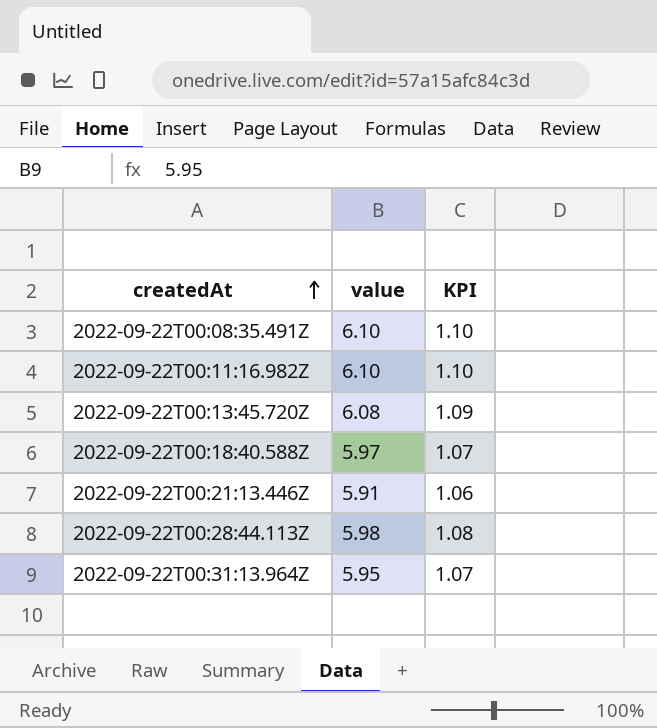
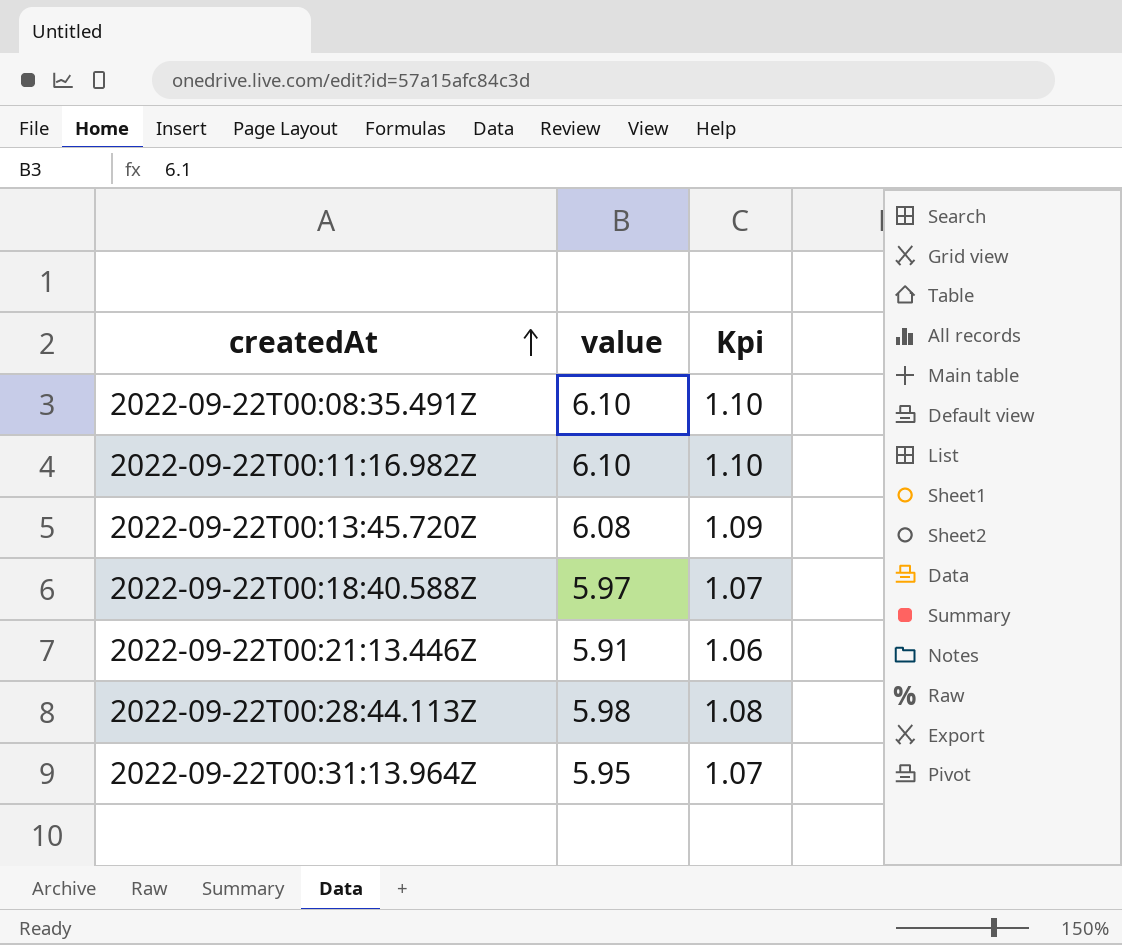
column name: KPI -> Kpi

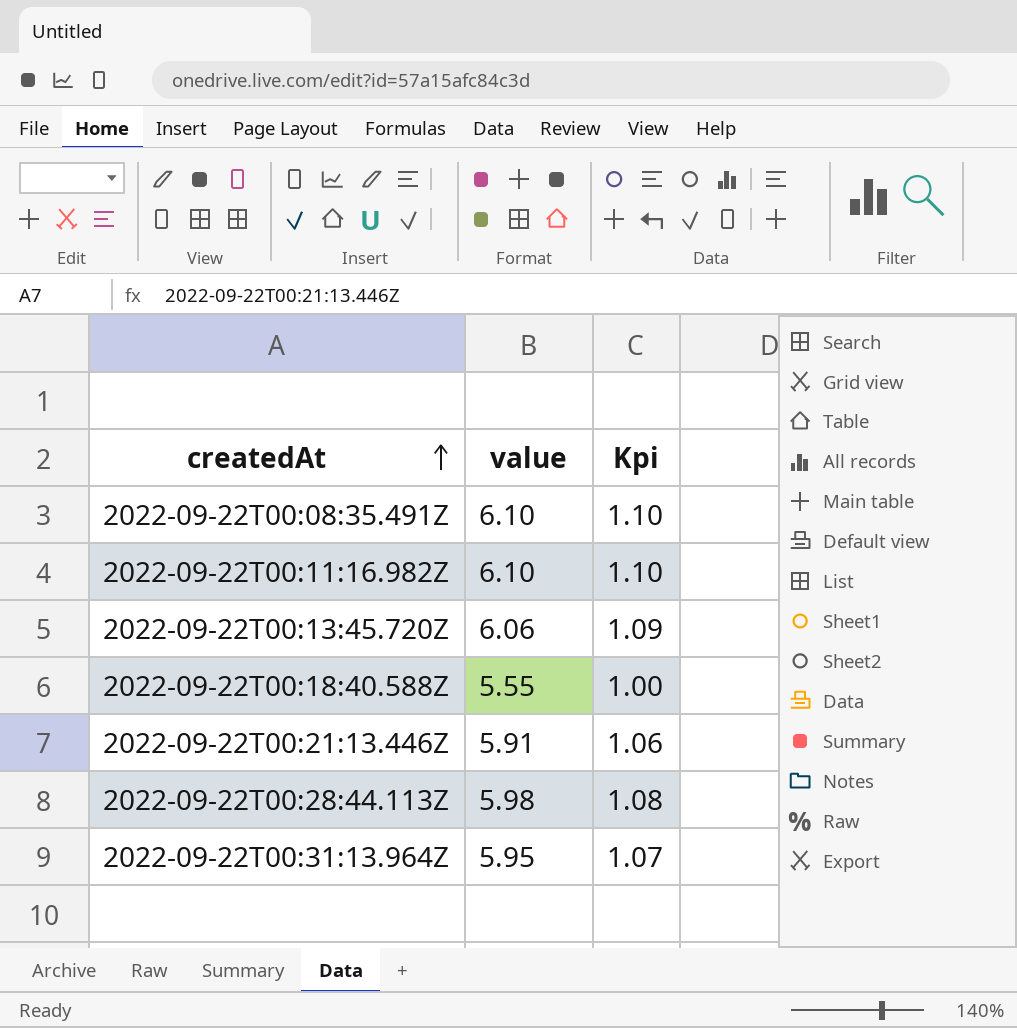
2022-09-22T00:13:45.720Z | value: 6.08 -> 6.06
2022-09-22T00:18:40.588Z | value: 5.97 -> 5.55
2022-09-22T00:18:40.588Z | Kpi: 1.07 -> 1.00

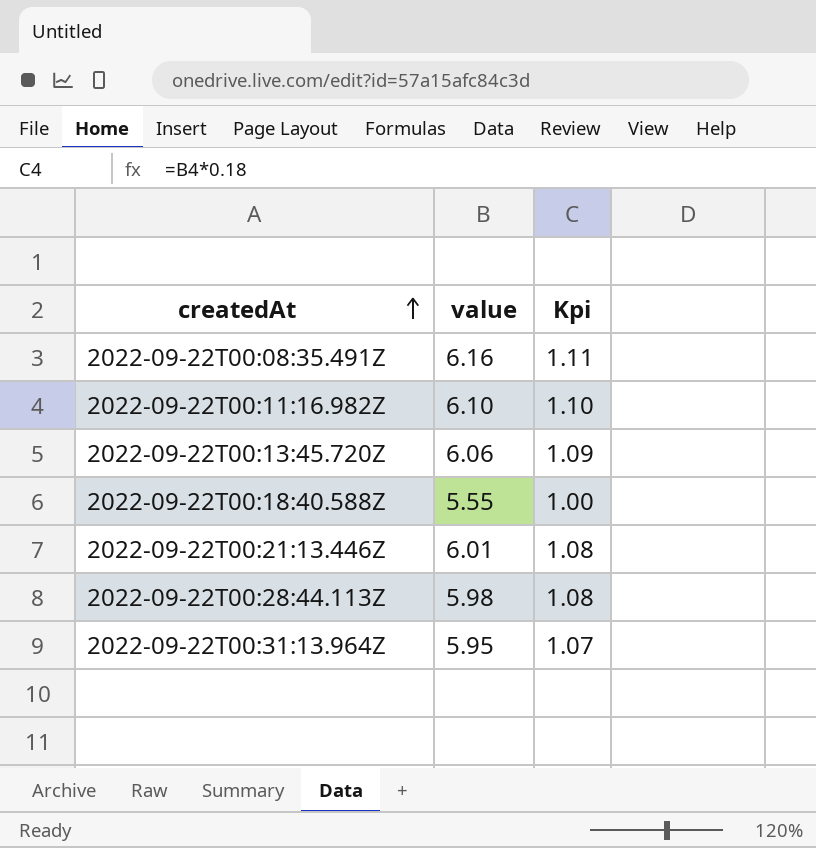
2022-09-22T00:08:35.491Z | value: 6.10 -> 6.16
2022-09-22T00:08:35.491Z | Kpi: 1.10 -> 1.11
2022-09-22T00:21:13.446Z | value: 5.91 -> 6.01
2022-09-22T00:21:13.446Z | Kpi: 1.06 -> 1.08

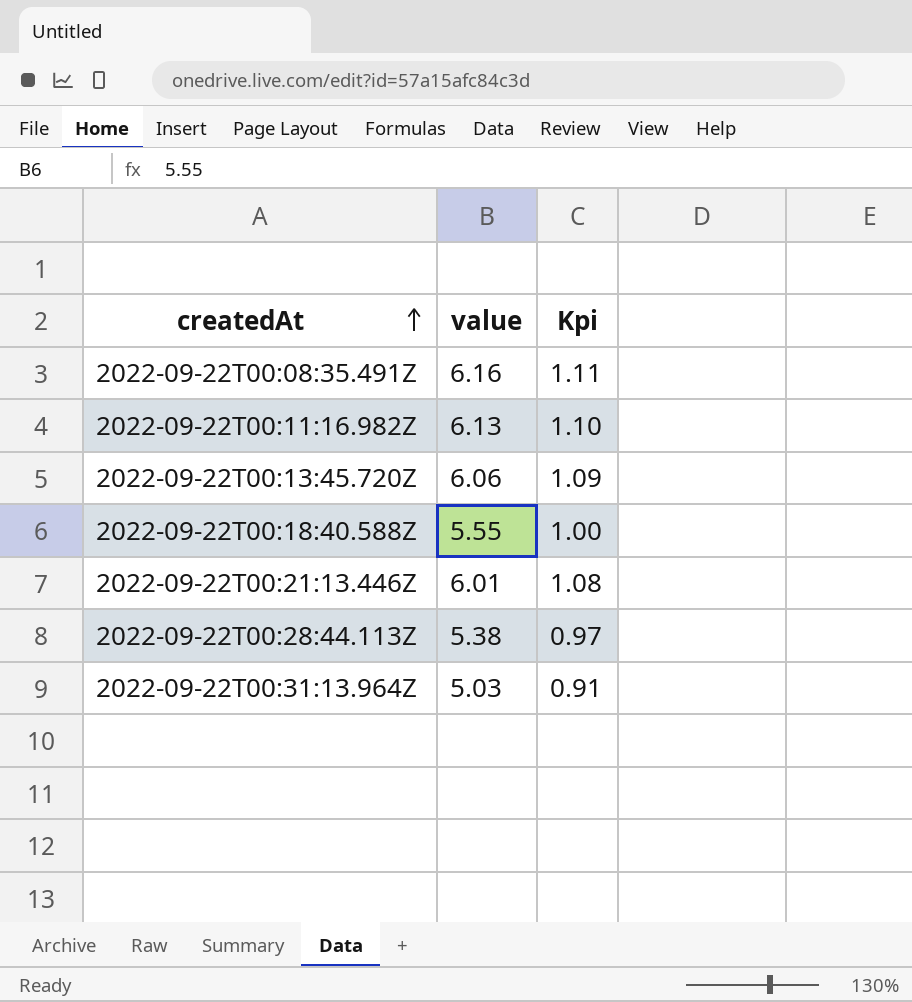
2022-09-22T00:11:16.982Z | value: 6.10 -> 6.13
2022-09-22T00:28:44.113Z | value: 5.98 -> 5.38
2022-09-22T00:28:44.113Z | Kpi: 1.08 -> 0.97
2022-09-22T00:31:13.964Z | value: 5.95 -> 5.03
2022-09-22T00:31:13.964Z | Kpi: 1.07 -> 0.91

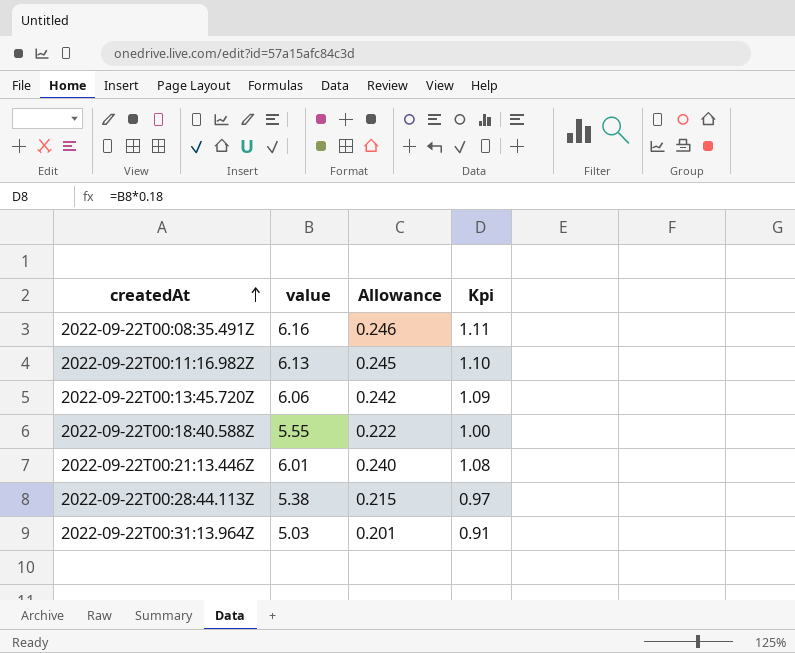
column Allowance | formula: none -> [value] * 0.04

